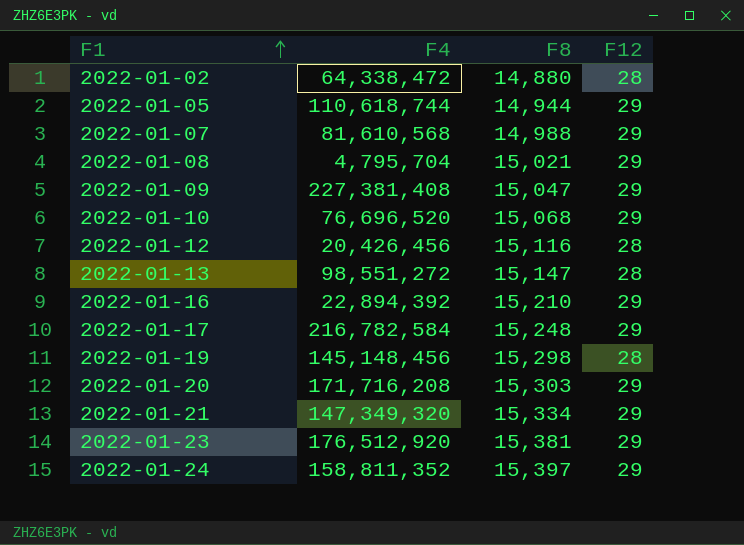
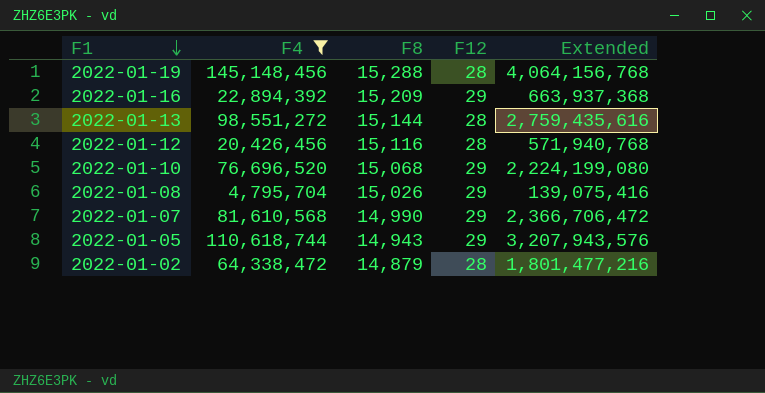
filter: none -> F4 <= 145,148,456
row order: F1 ascending -> F1 descending
column Extended | formula: none -> [F4] * [F12]
2022-01-19 | F8: 15,298 -> 15,288
2022-01-16 | F8: 15,210 -> 15,209
2022-01-13 | F8: 15,147 -> 15,144
2022-01-08 | F8: 15,021 -> 15,026
2022-01-07 | F8: 14,988 -> 14,990
2022-01-05 | F8: 14,944 -> 14,943
2022-01-02 | F8: 14,880 -> 14,879

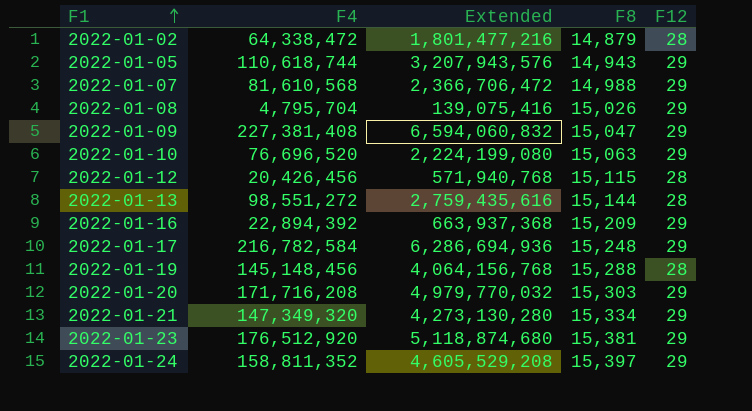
filter: F4 <= 145,148,456 -> none
row order: F1 descending -> F1 ascending
column Extended | position: 5 -> 3
2022-01-07 | F8: 14,990 -> 14,988
2022-01-10 | F8: 15,068 -> 15,063
2022-01-12 | F8: 15,116 -> 15,115

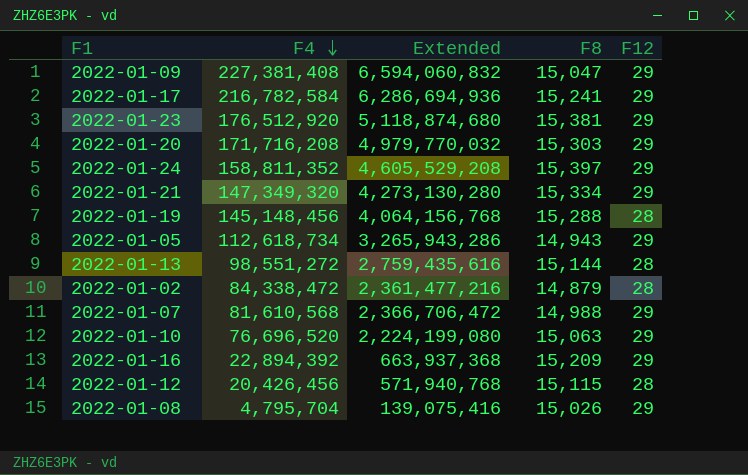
row order: F1 ascending -> F4 descending
2022-01-17 | F8: 15,248 -> 15,241
2022-01-05 | F4: 110,618,744 -> 112,618,734
2022-01-05 | Extended: 3,207,943,576 -> 3,265,943,286
2022-01-02 | F4: 64,338,472 -> 84,338,472
2022-01-02 | Extended: 1,801,477,216 -> 2,361,477,216

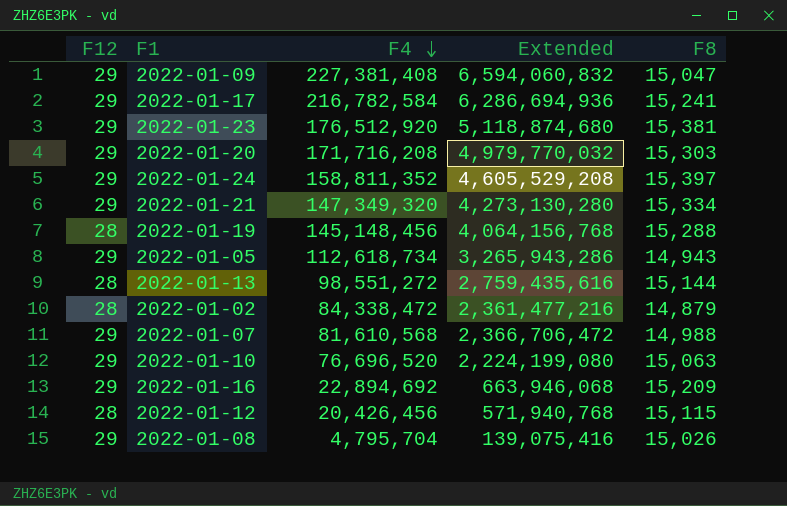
column F12 | position: 5 -> 1
2022-01-16 | F4: 22,894,392 -> 22,894,692
2022-01-16 | Extended: 663,937,368 -> 663,946,068

